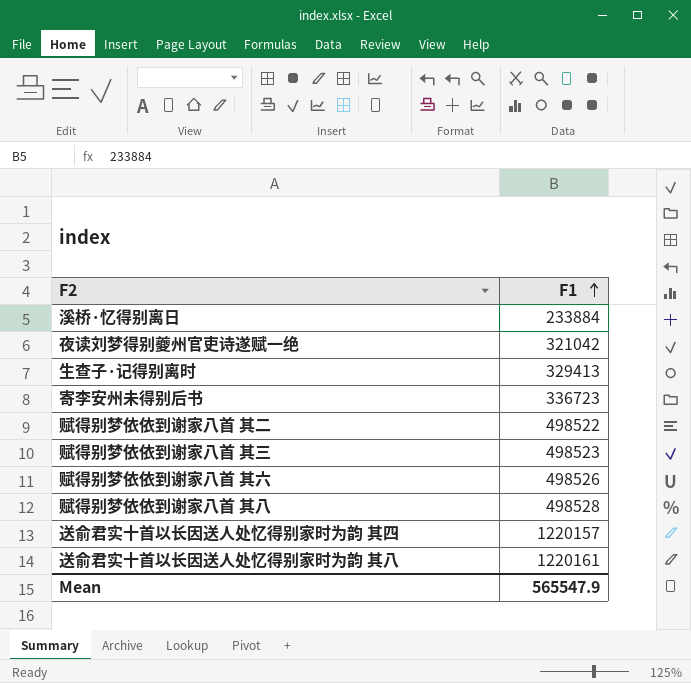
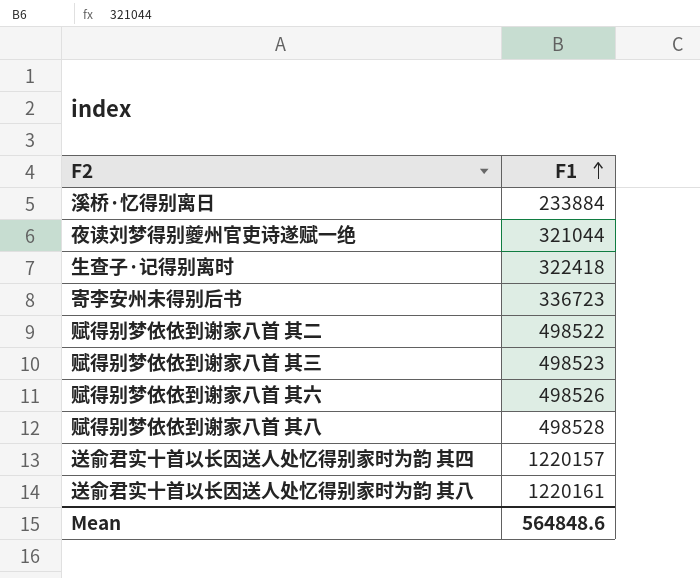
夜读刘梦得别夔州官吏诗遂赋一绝 | F1: 321042 -> 321044
生查子·记得别离时 | F1: 329413 -> 322418
Mean | F1: 565547.9 -> 564848.6

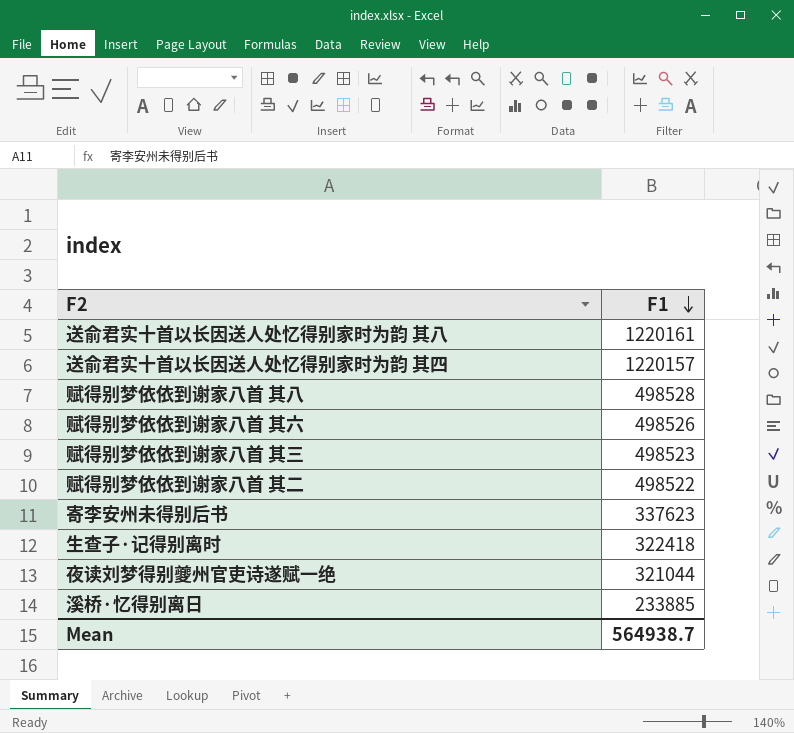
row order: F1 ascending -> F1 descending
寄李安州未得别后书 | F1: 336723 -> 337623
溪桥·忆得别离日 | F1: 233884 -> 233885
Mean | F1: 564848.6 -> 564938.7

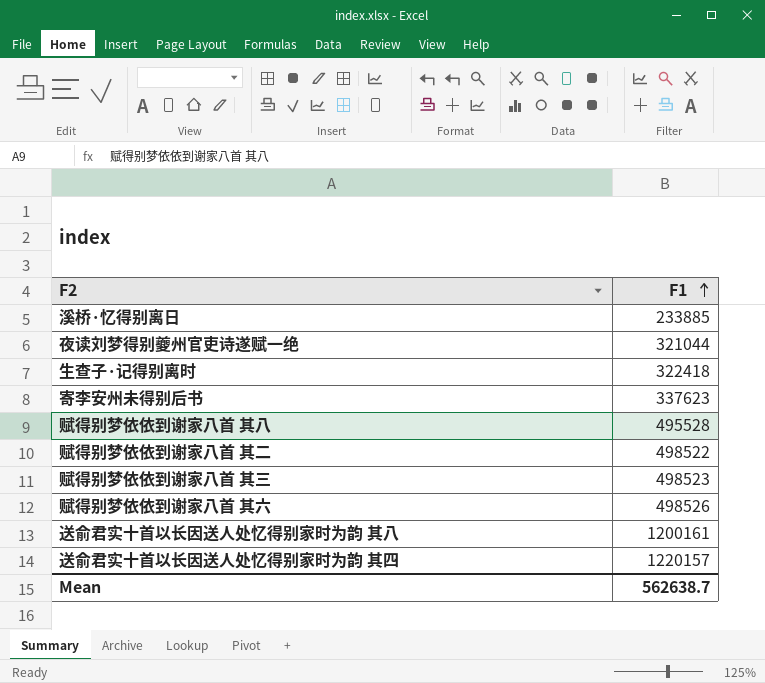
row order: F1 descending -> F1 ascending
赋得别梦依依到谢家八首 其八 | F1: 498528 -> 495528
送俞君实十首以长因送人处忆得别家时为韵 其八 | F1: 1220161 -> 1200161
Mean | F1: 564938.7 -> 562638.7

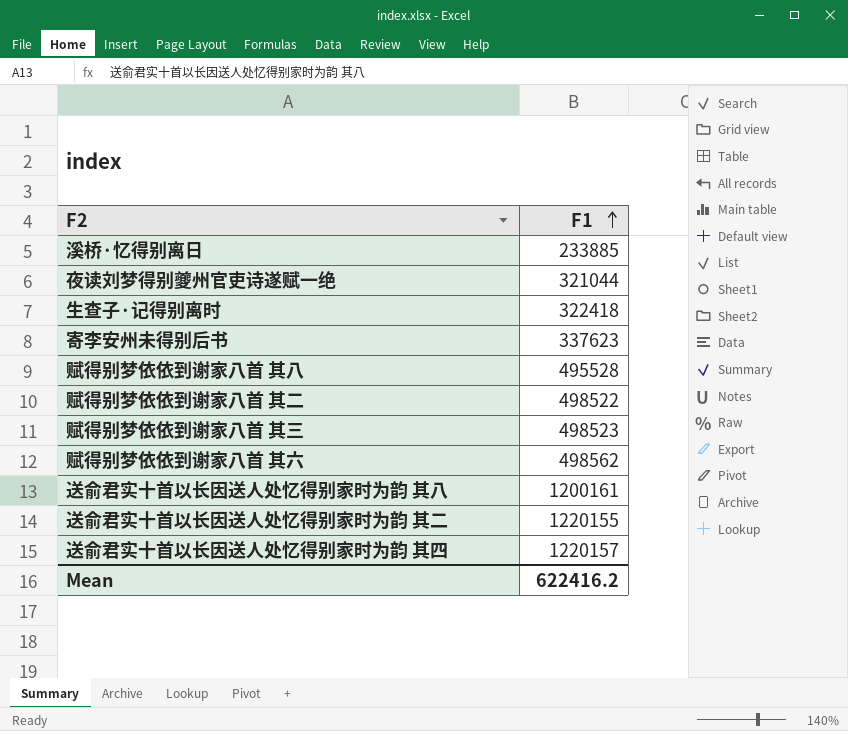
赋得别梦依依到谢家八首 其六 | F1: 498526 -> 498562
row 送俞君实十首以长因送人处忆得别家时为韵 其二: none -> 1220155
Mean | F1: 562638.7 -> 622416.2

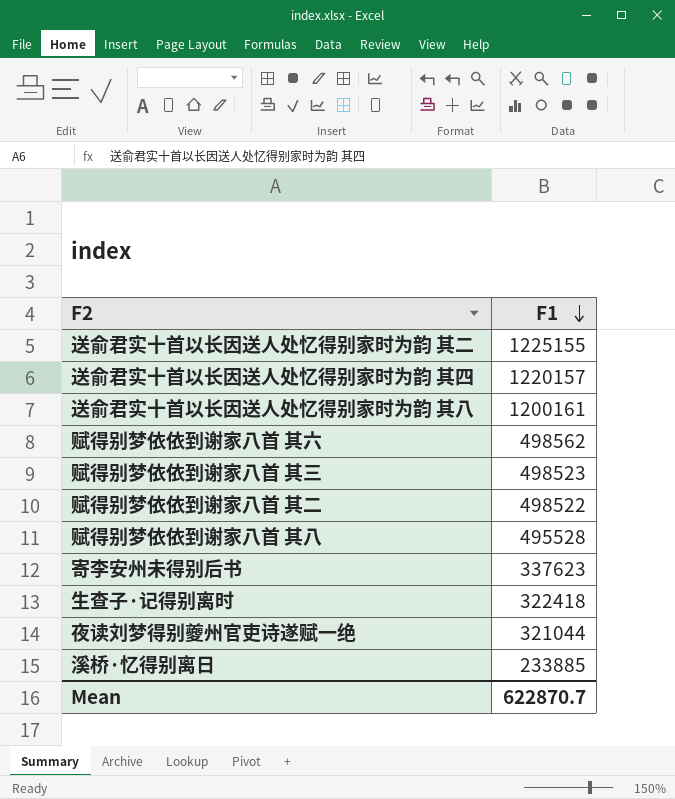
row order: F1 ascending -> F1 descending
送俞君实十首以长因送人处忆得别家时为韵 其二 | F1: 1220155 -> 1225155
Mean | F1: 622416.2 -> 622870.7

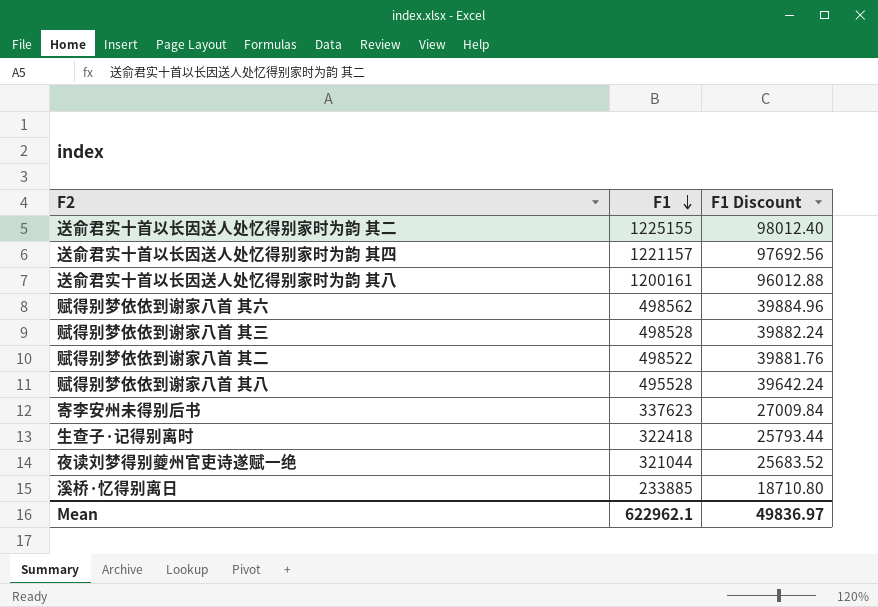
column F1 Discount | formula: none -> [F1] * 0.08
送俞君实十首以长因送人处忆得别家时为韵 其四 | F1: 1220157 -> 1221157
赋得别梦依依到谢家八首 其三 | F1: 498523 -> 498528
Mean | F1: 622870.7 -> 622962.1

